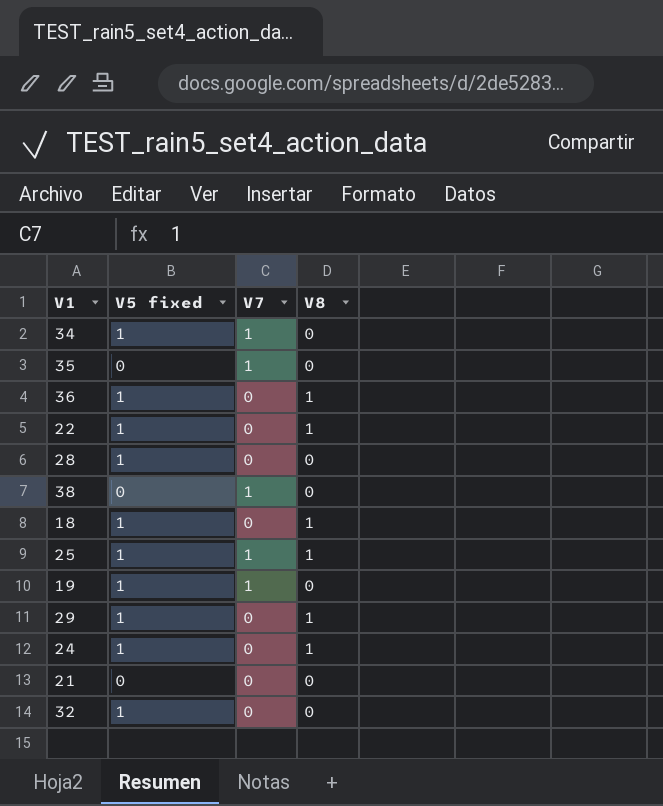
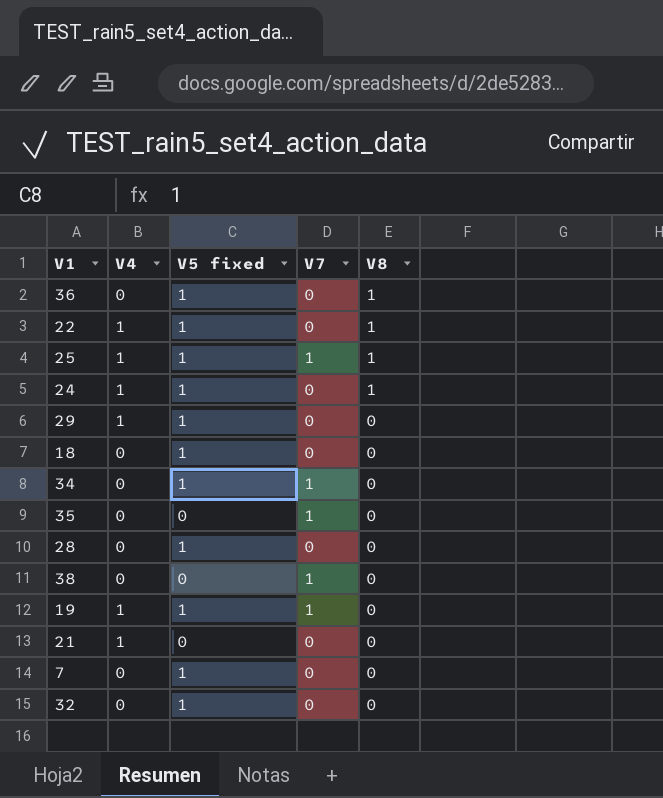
row order: none -> V8 descending
column V4 | position: none -> 2
29 | V8: 1 -> 0
18 | V8: 1 -> 0
row 7: none -> 0 | 1 | 0 | 0

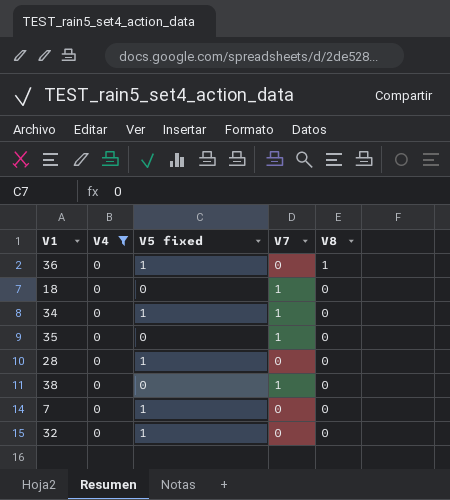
filter: none -> V4 = 0
18 | V5 fixed: 1 -> 0
18 | V7: 0 -> 1

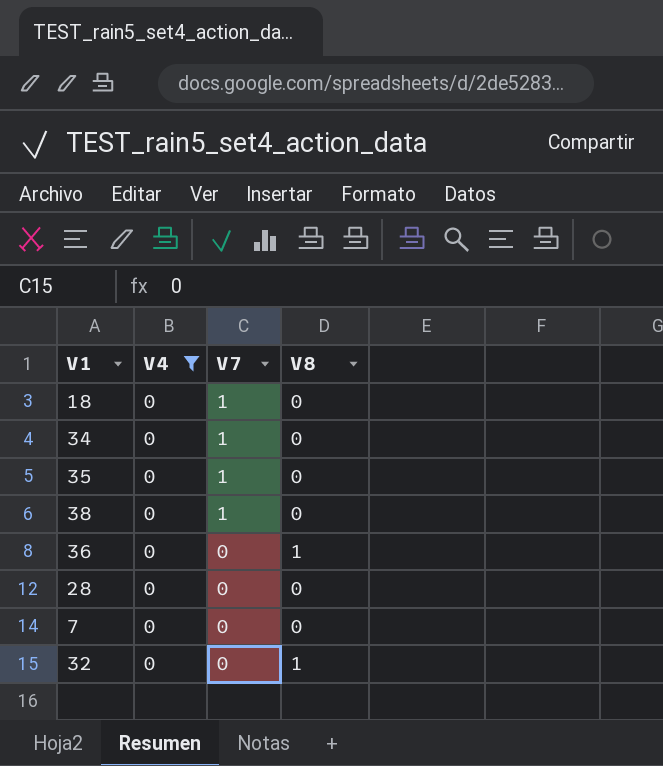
row order: V8 descending -> V7 descending
column V5 fixed | position: 3 -> none
32 | V8: 0 -> 1

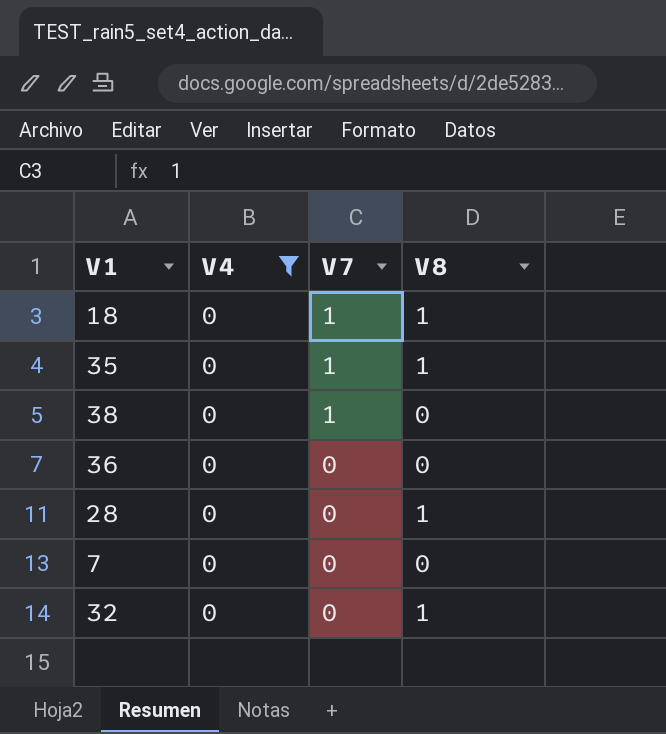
row 34: 0 | 1 | 0 -> none
18 | V8: 0 -> 1
35 | V8: 0 -> 1
36 | V8: 1 -> 0
28 | V8: 0 -> 1

